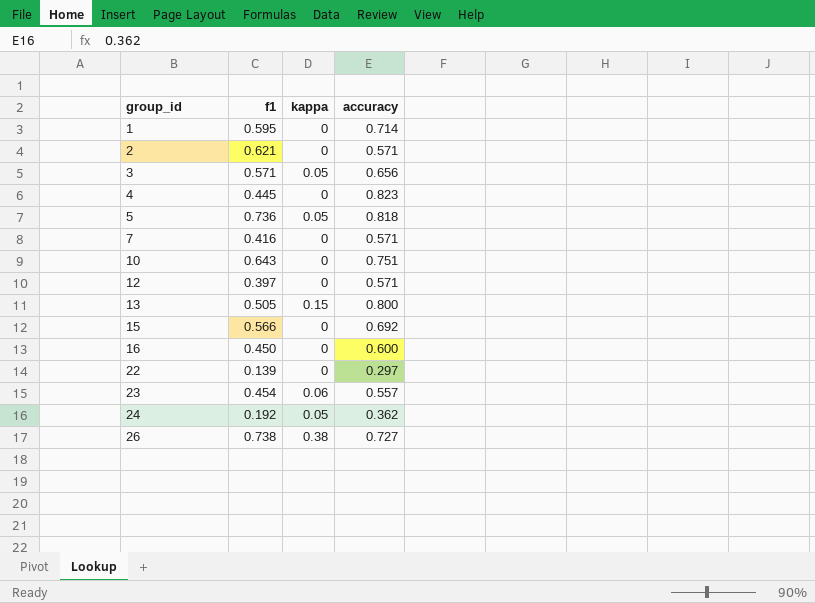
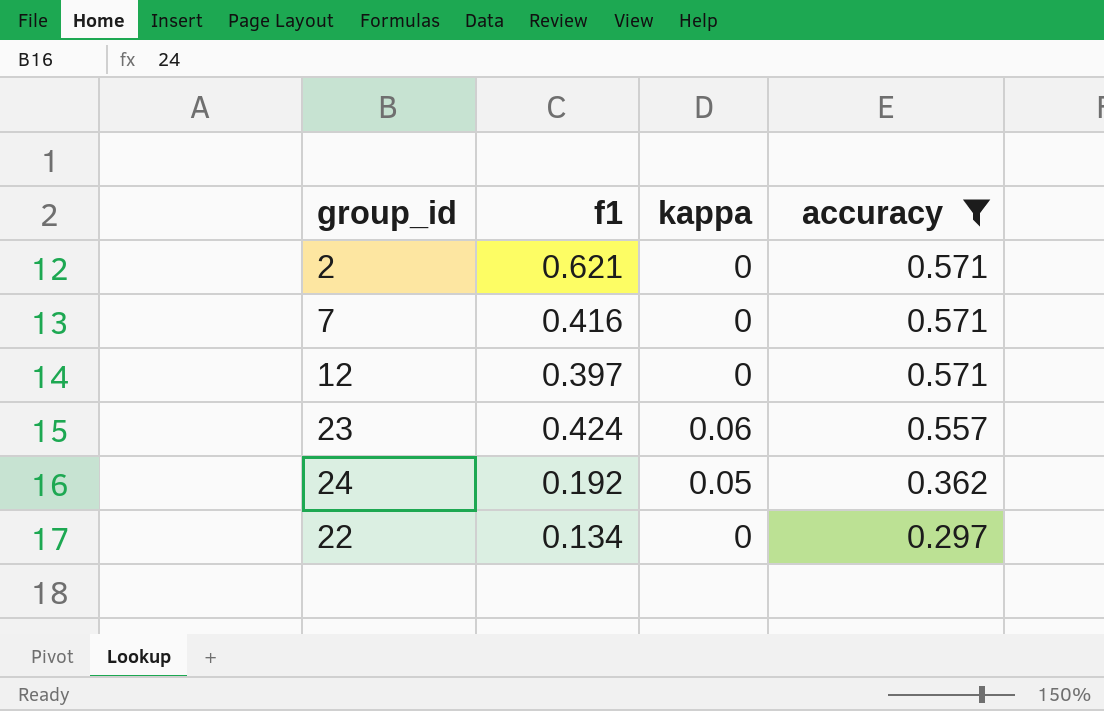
filter: none -> accuracy <= 0.571
row order: group_id ascending -> accuracy descending
23 | f1: 0.454 -> 0.424
22 | f1: 0.139 -> 0.134

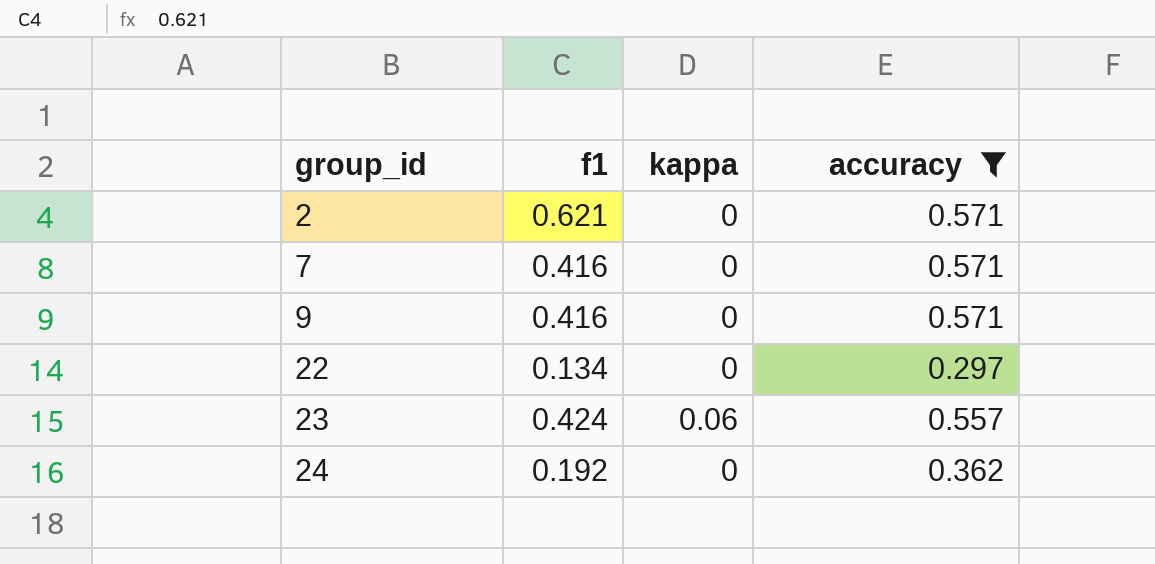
row order: accuracy descending -> group_id ascending
row 12: 0.397 | 0 | 0.571 -> none
row 9: none -> 0.416 | 0 | 0.571
24 | kappa: 0.05 -> 0

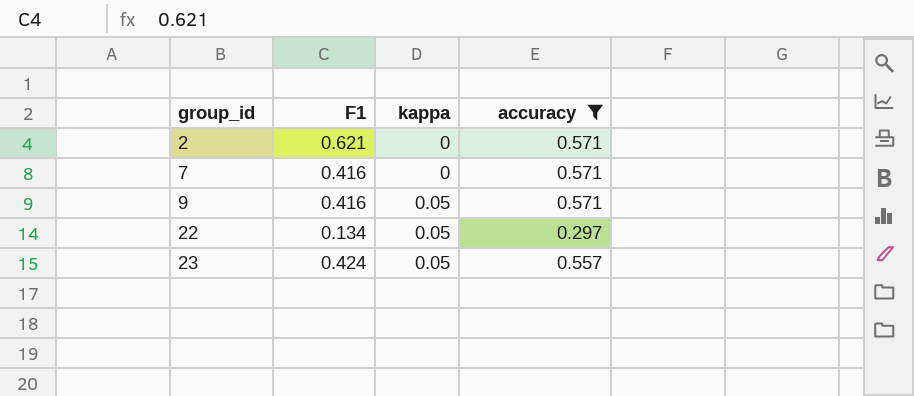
column name: f1 -> F1
row 24: 0.192 | 0 | 0.362 -> none
9 | kappa: 0 -> 0.05
22 | kappa: 0 -> 0.05
23 | kappa: 0.06 -> 0.05

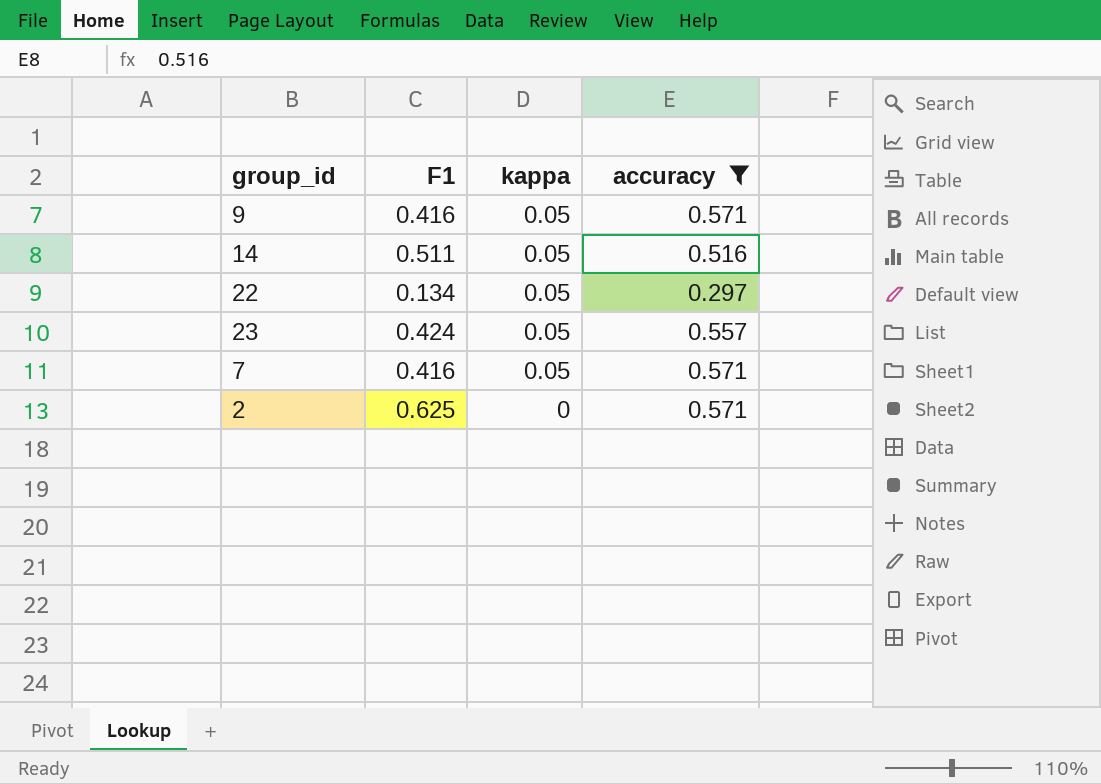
row order: group_id ascending -> kappa descending
row 14: none -> 0.511 | 0.05 | 0.516
7 | kappa: 0 -> 0.05
2 | F1: 0.621 -> 0.625

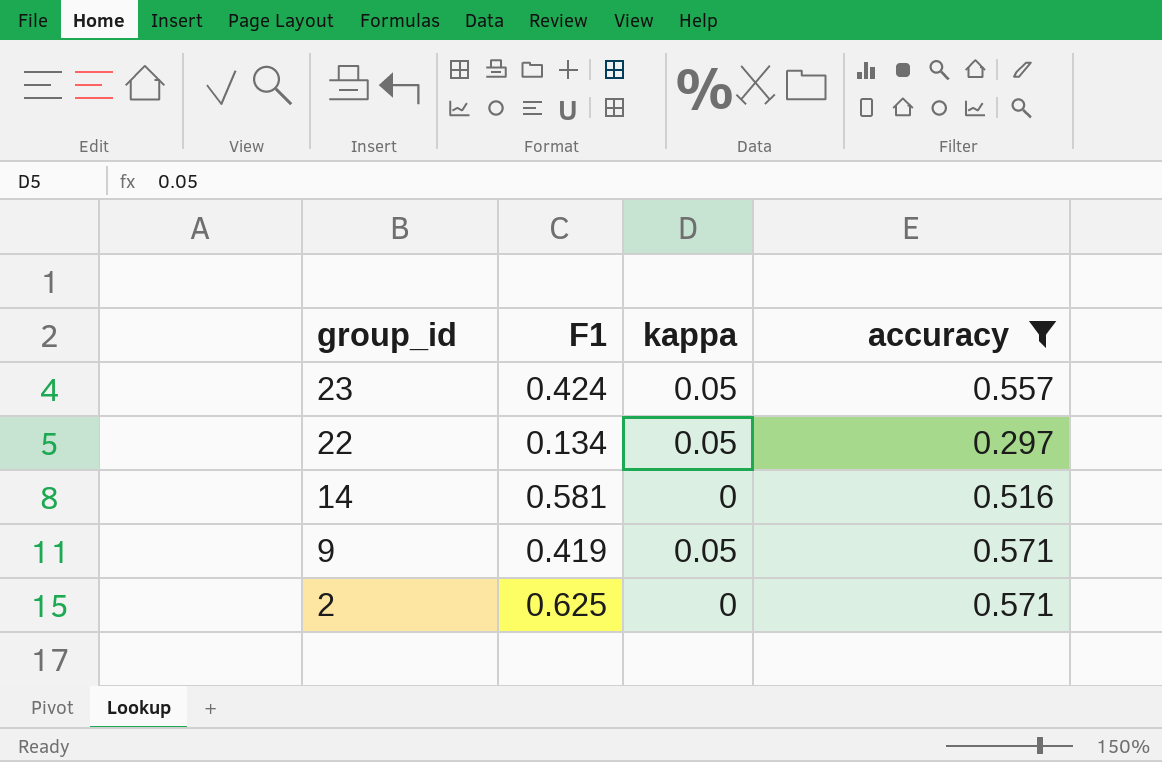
row order: kappa descending -> group_id descending
row 7: 0.416 | 0.05 | 0.571 -> none
14 | F1: 0.511 -> 0.581
14 | kappa: 0.05 -> 0
9 | F1: 0.416 -> 0.419

